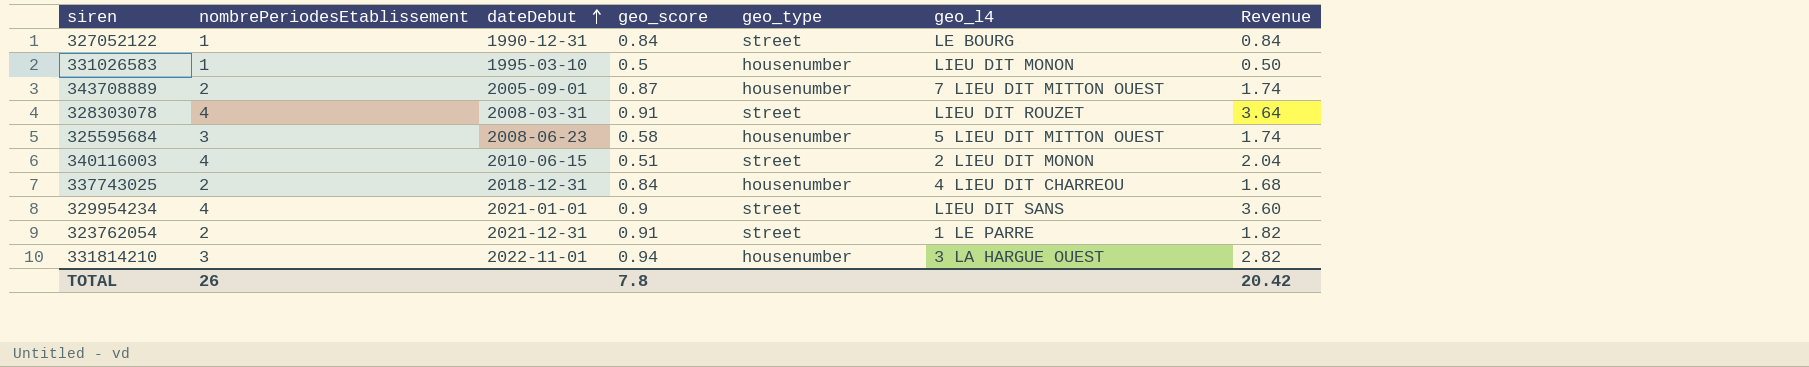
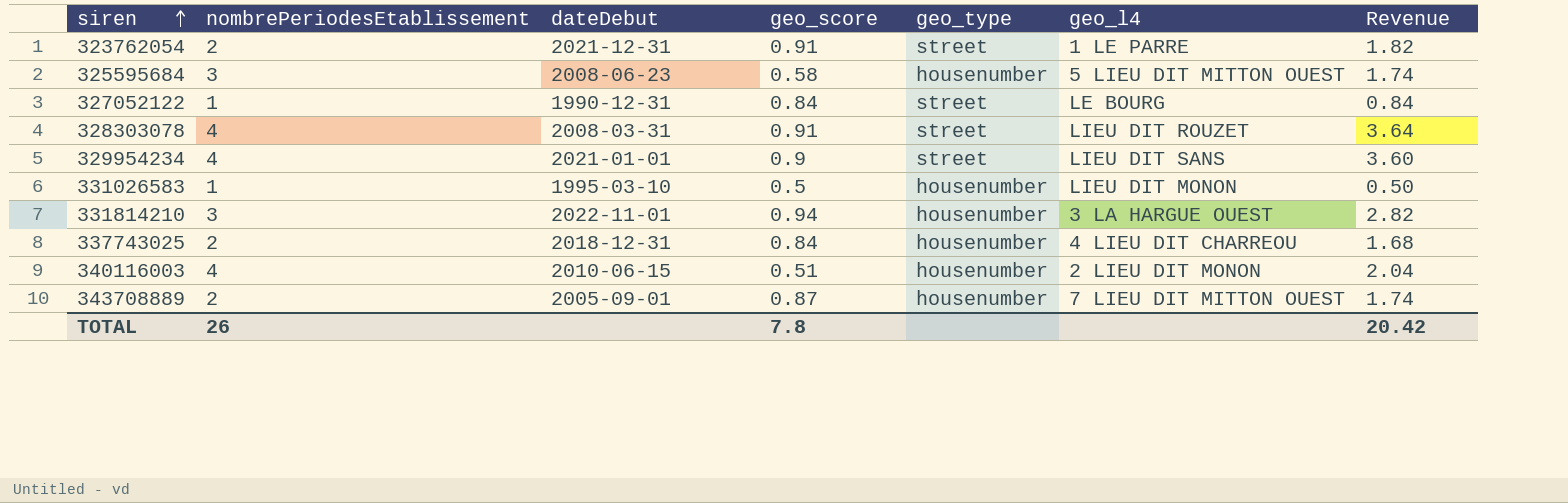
row order: dateDebut ascending -> siren ascending
340116003 | geo_type: street -> housenumber

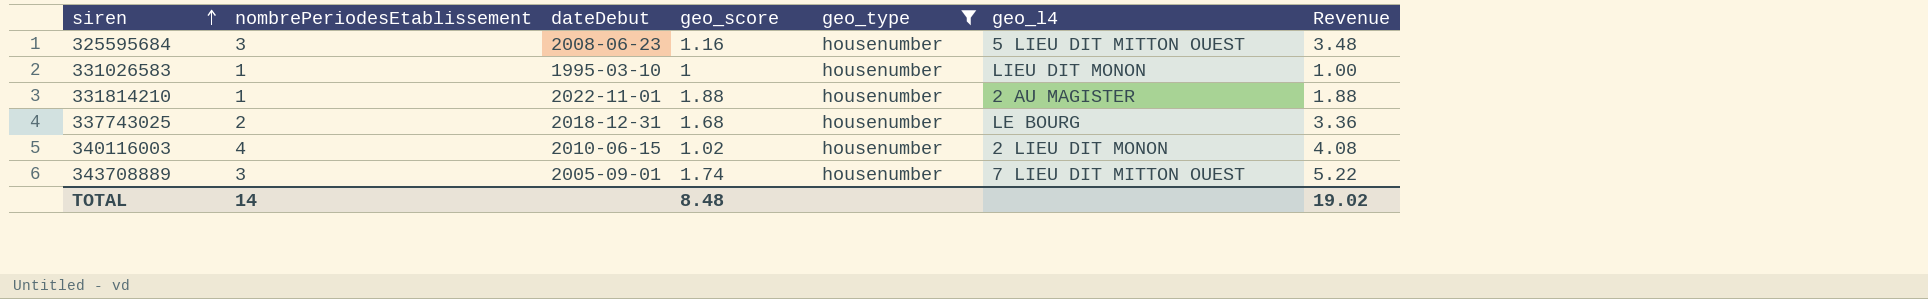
filter: none -> geo_type = housenumber
325595684 | geo_score: 0.58 -> 1.16
325595684 | Revenue: 1.74 -> 3.48
331026583 | geo_score: 0.5 -> 1
331026583 | Revenue: 0.50 -> 1.00
331814210 | nombrePeriodesEtablissement: 3 -> 1
331814210 | geo_score: 0.94 -> 1.88
331814210 | geo_l4: 3 LA HARGUE OUEST -> 2 AU MAGISTER
331814210 | Revenue: 2.82 -> 1.88
337743025 | geo_score: 0.84 -> 1.68
337743025 | geo_l4: 4 LIEU DIT CHARREOU -> LE BOURG
337743025 | Revenue: 1.68 -> 3.36
340116003 | geo_score: 0.51 -> 1.02
340116003 | Revenue: 2.04 -> 4.08
343708889 | nombrePeriodesEtablissement: 2 -> 3
343708889 | geo_score: 0.87 -> 1.74
343708889 | Revenue: 1.74 -> 5.22
TOTAL | nombrePeriodesEtablissement: 26 -> 14
TOTAL | geo_score: 7.8 -> 8.48
TOTAL | Revenue: 20.42 -> 19.02

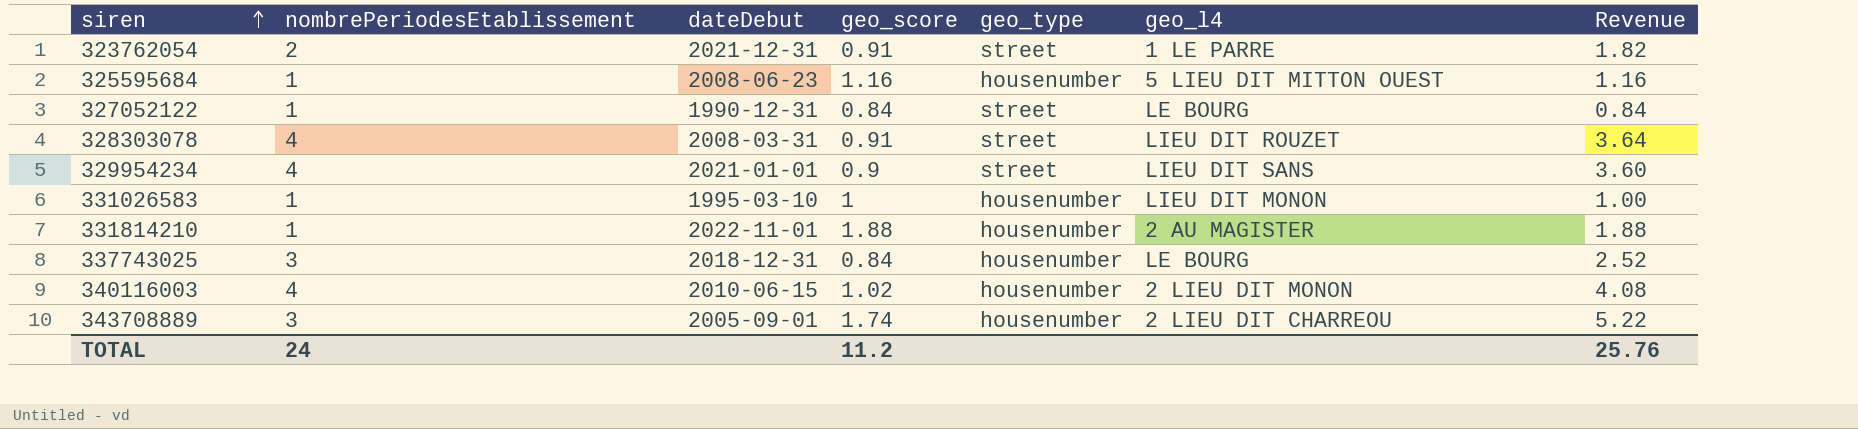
filter: geo_type = housenumber -> none
325595684 | nombrePeriodesEtablissement: 3 -> 1
325595684 | Revenue: 3.48 -> 1.16
337743025 | nombrePeriodesEtablissement: 2 -> 3
337743025 | geo_score: 1.68 -> 0.84
337743025 | Revenue: 3.36 -> 2.52
343708889 | geo_l4: 7 LIEU DIT MITTON OUEST -> 2 LIEU DIT CHARREOU
TOTAL | nombrePeriodesEtablissement: 14 -> 24
TOTAL | geo_score: 8.48 -> 11.2
TOTAL | Revenue: 19.02 -> 25.76

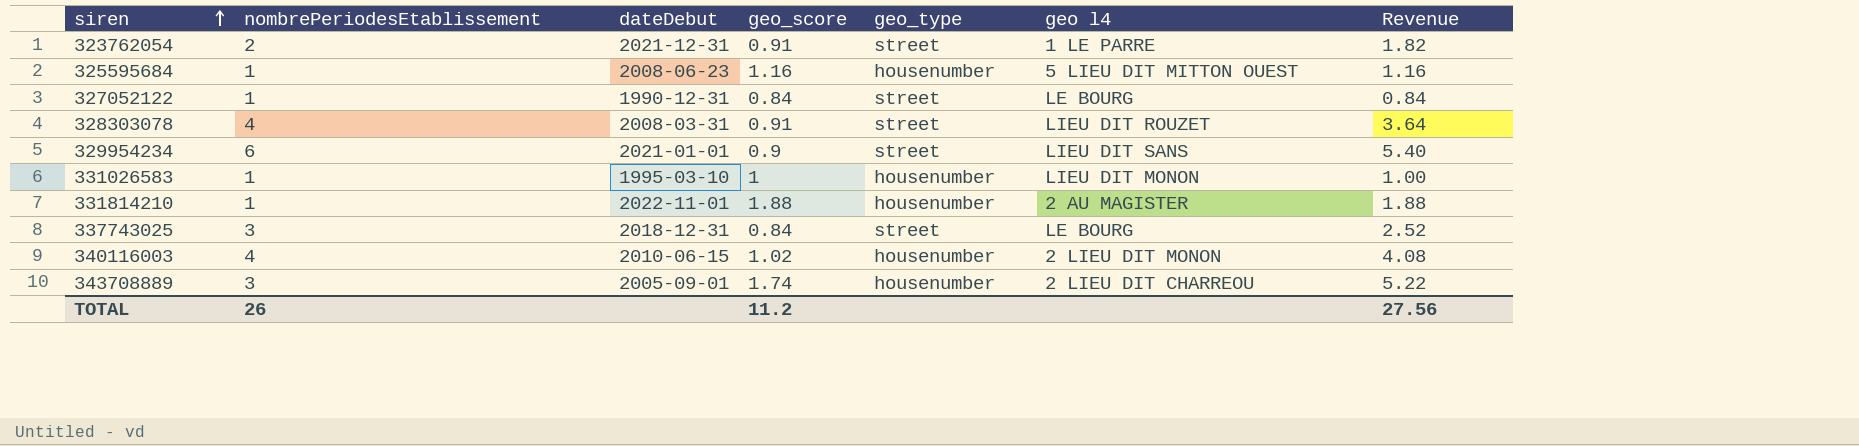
column name: geo_l4 -> geo l4
329954234 | nombrePeriodesEtablissement: 4 -> 6
329954234 | Revenue: 3.60 -> 5.40
337743025 | geo_type: housenumber -> street
TOTAL | nombrePeriodesEtablissement: 24 -> 26
TOTAL | Revenue: 25.76 -> 27.56

